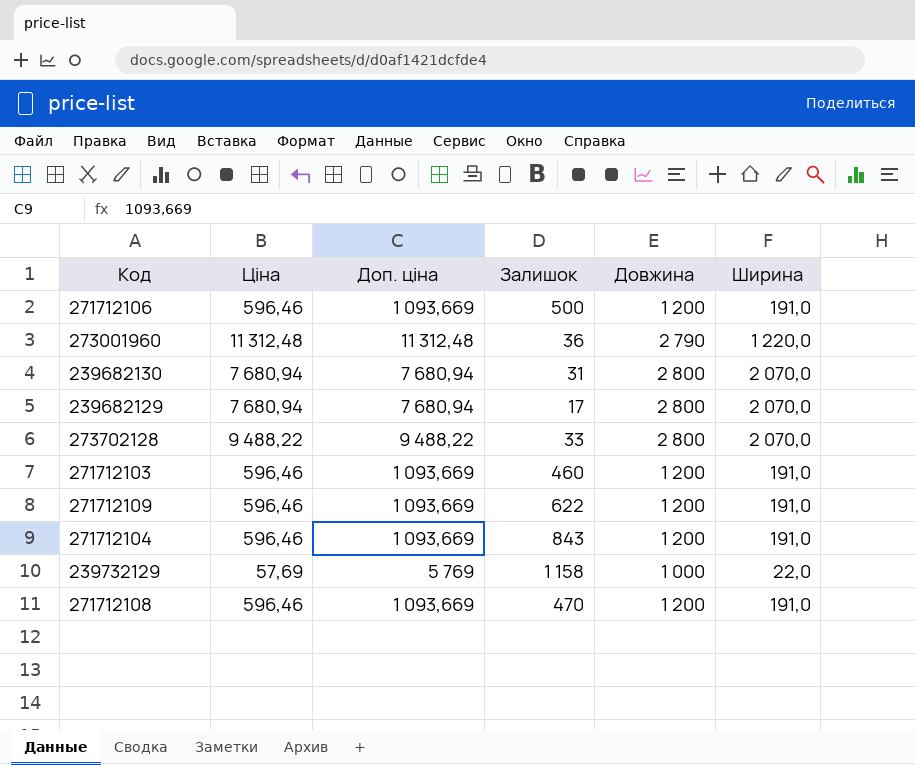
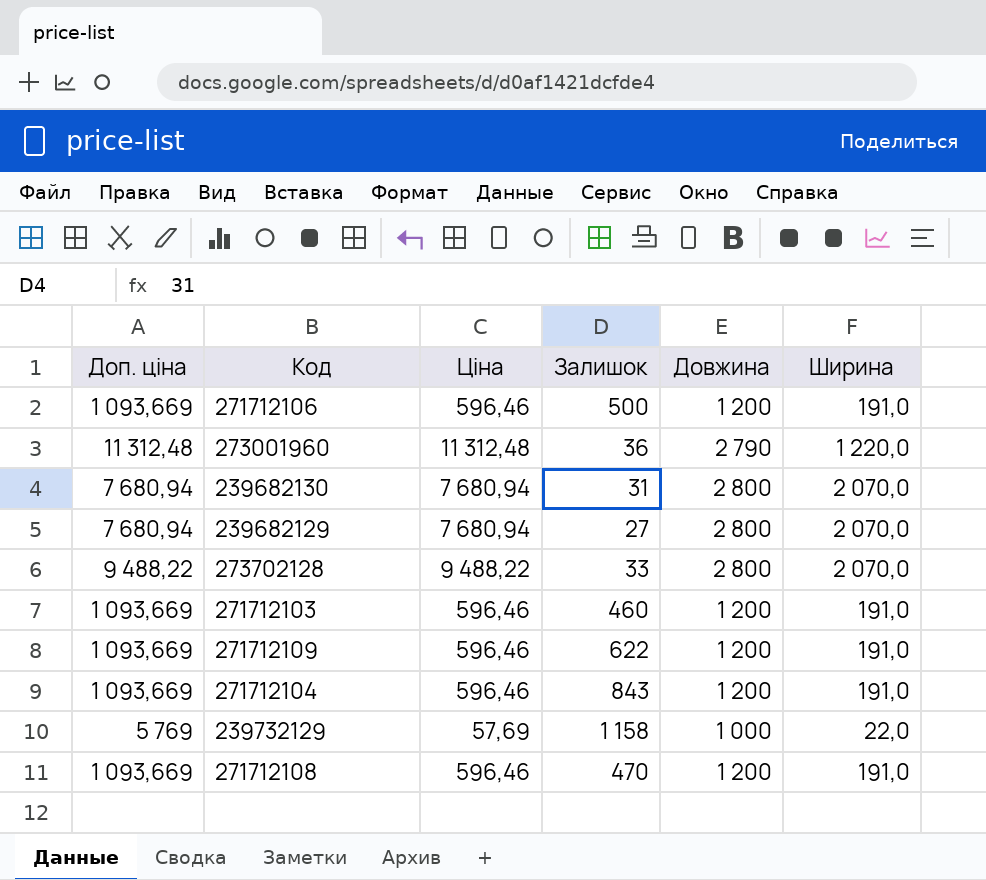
column Доп. ціна | position: 3 -> 1
239682129 | Залишок: 17 -> 27

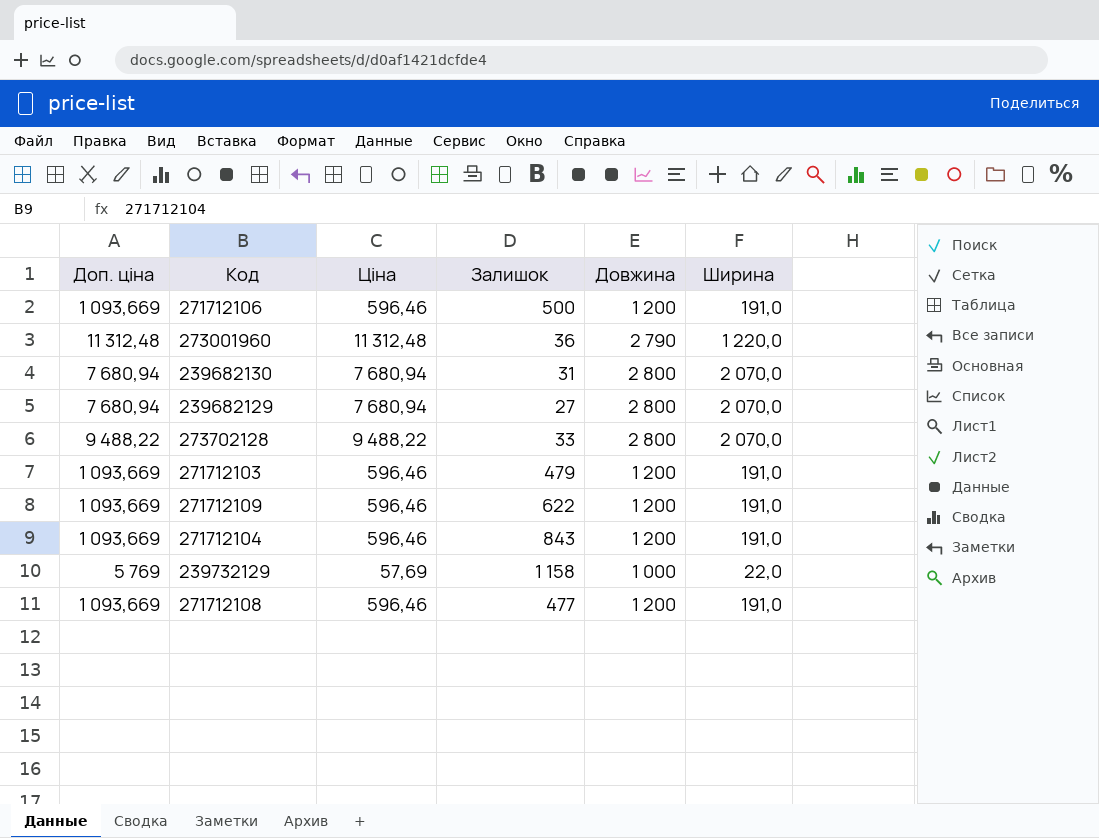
271712103 | Залишок: 460 -> 479
271712108 | Залишок: 470 -> 477

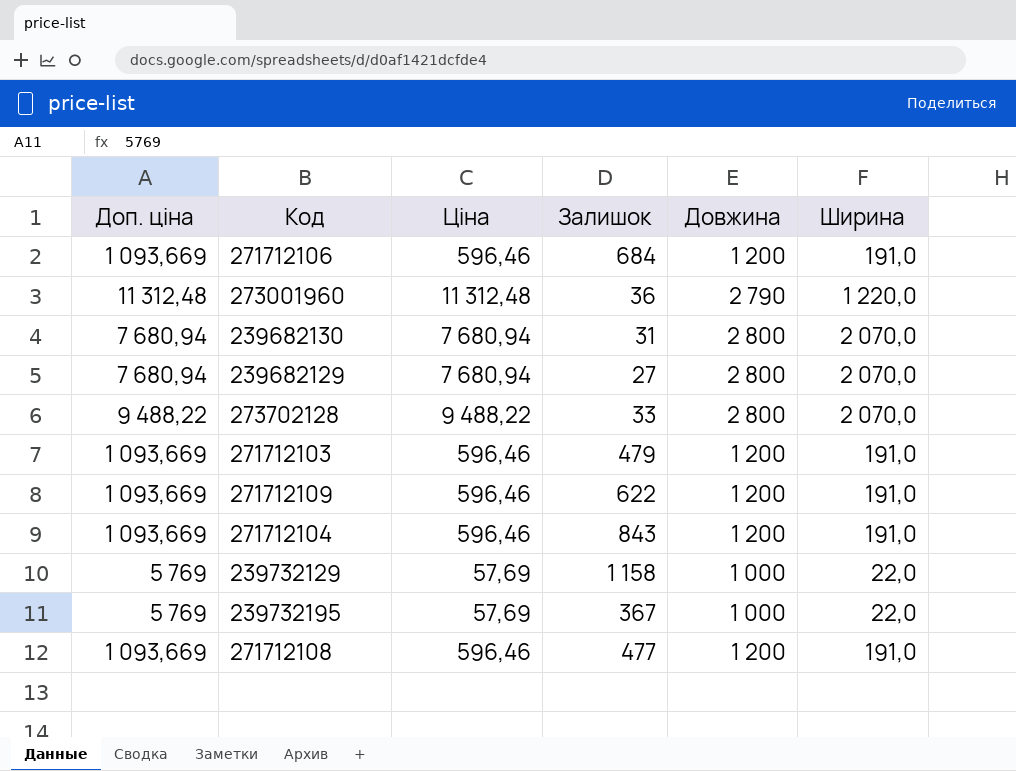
271712106 | Залишок: 500 -> 684
row 239732195: none -> 5 769 | 57,69 | 367 | 1 000 | 22,0

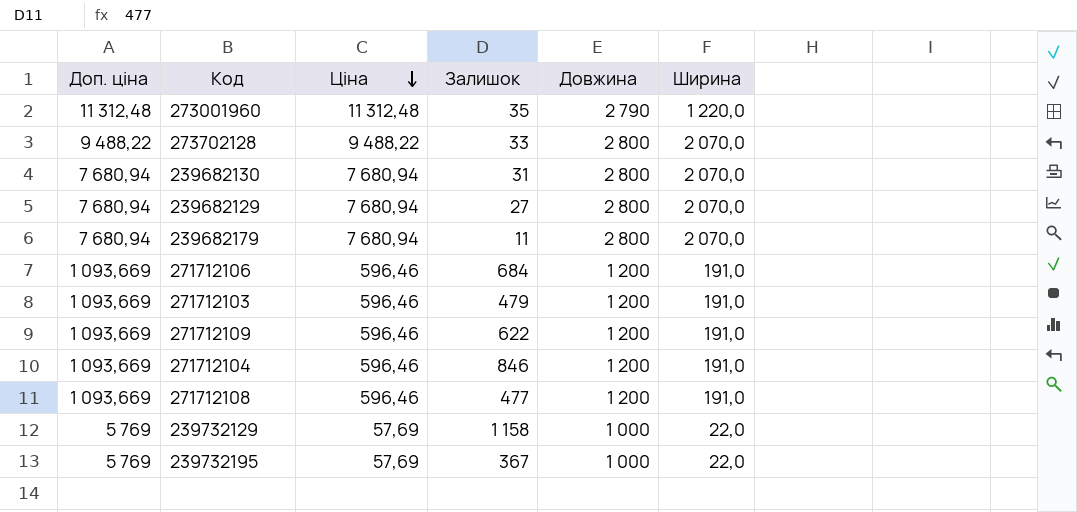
row order: none -> Ціна descending
273001960 | Залишок: 36 -> 35
row 239682179: none -> 7 680,94 | 7 680,94 | 11 | 2 800 | 2 070,0
271712104 | Залишок: 843 -> 846

